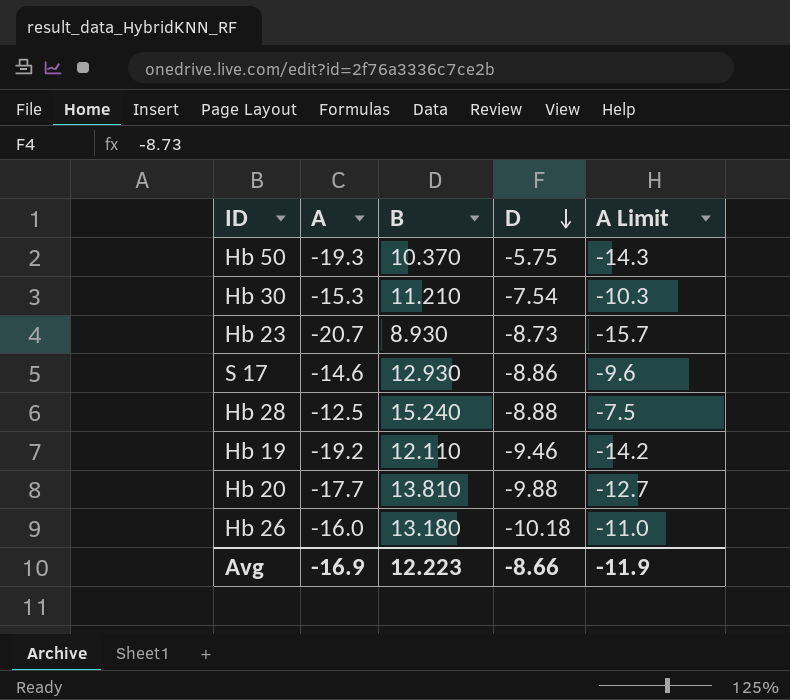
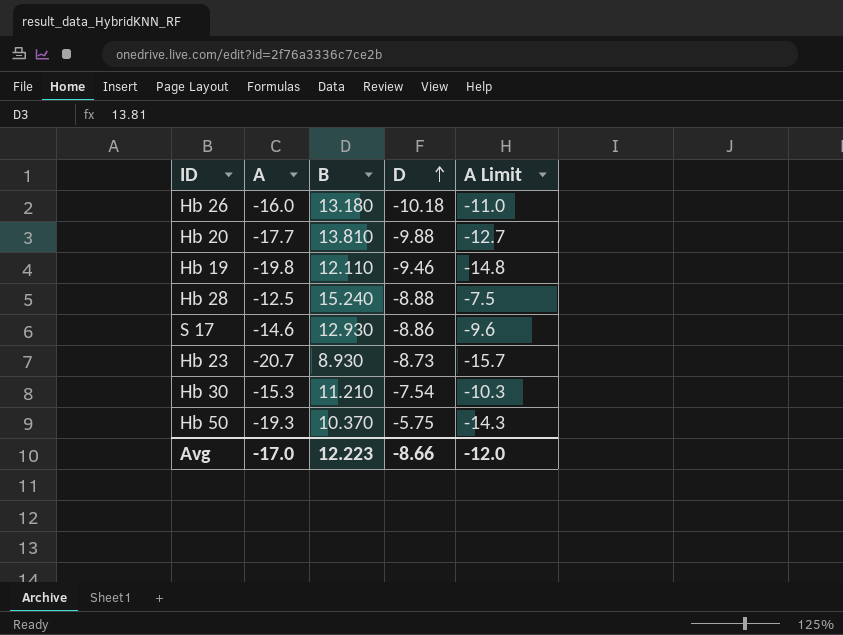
row order: D descending -> D ascending
Hb 19 | A: -19.2 -> -19.8
Hb 19 | A Limit: -14.2 -> -14.8
Avg | A: -16.9 -> -17.0
Avg | A Limit: -11.9 -> -12.0

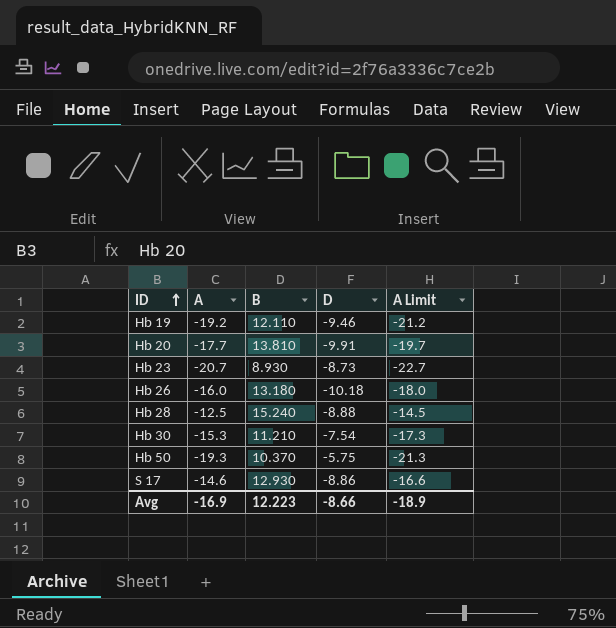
row order: D ascending -> ID ascending
column A Limit | formula: [A] + 5 -> [A] - 2
Hb 19 | A: -19.8 -> -19.2
Hb 20 | D: -9.88 -> -9.91
Avg | A: -17.0 -> -16.9
Avg | A Limit: -12.0 -> -18.9

